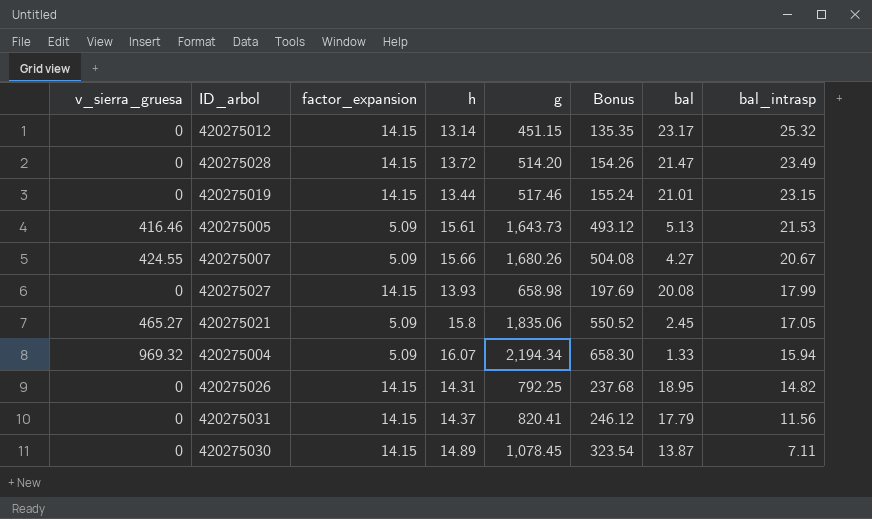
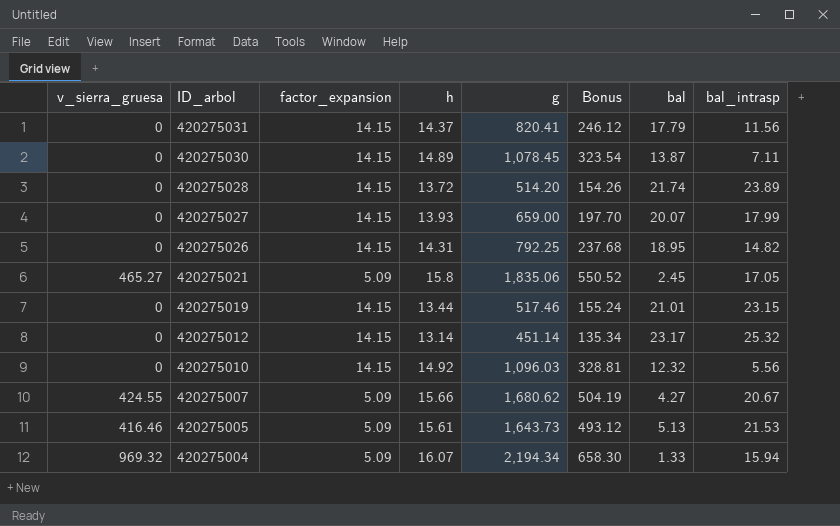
row order: bal_intrasp descending -> ID_arbol descending
420275028 | bal: 21.47 -> 21.74
420275028 | bal_intrasp: 23.49 -> 23.89
420275027 | g: 658.98 -> 659.00
420275027 | Bonus: 197.69 -> 197.70
420275027 | bal: 20.08 -> 20.07
420275012 | g: 451.15 -> 451.14
420275012 | Bonus: 135.35 -> 135.34
row 420275010: none -> 0 | 14.15 | 14.92 | 1,096.03 | 328.81 | 12.32 | 5.56
420275007 | g: 1,680.26 -> 1,680.62
420275007 | Bonus: 504.08 -> 504.19

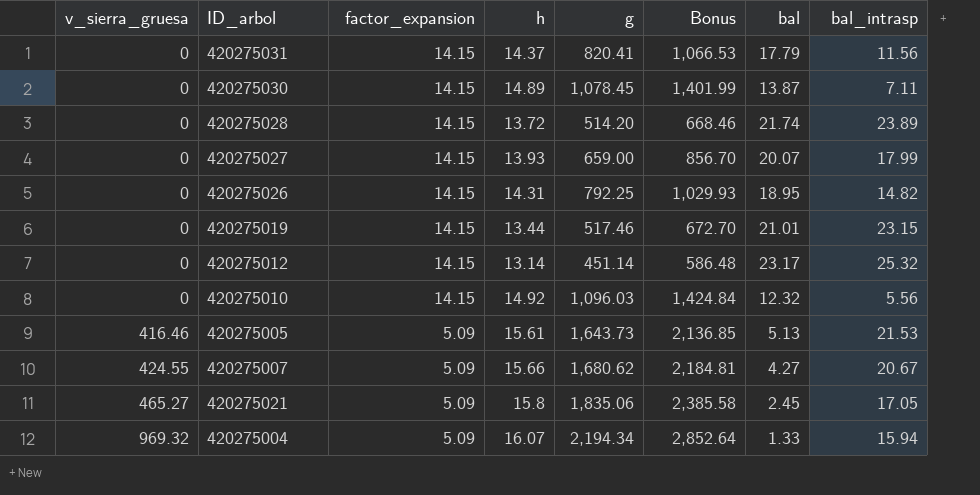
row order: ID_arbol descending -> v_sierra_gruesa ascending
column Bonus | formula: [g] * 0.3 -> [g] * 1.3

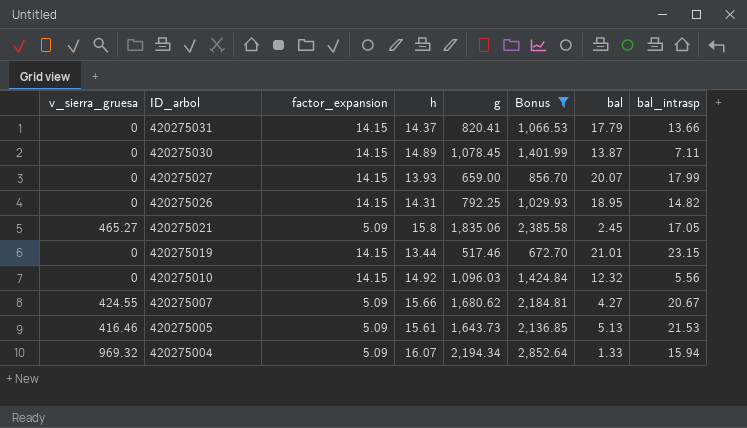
filter: none -> Bonus >= 672.70
row order: v_sierra_gruesa ascending -> ID_arbol descending
420275031 | bal_intrasp: 11.56 -> 13.66

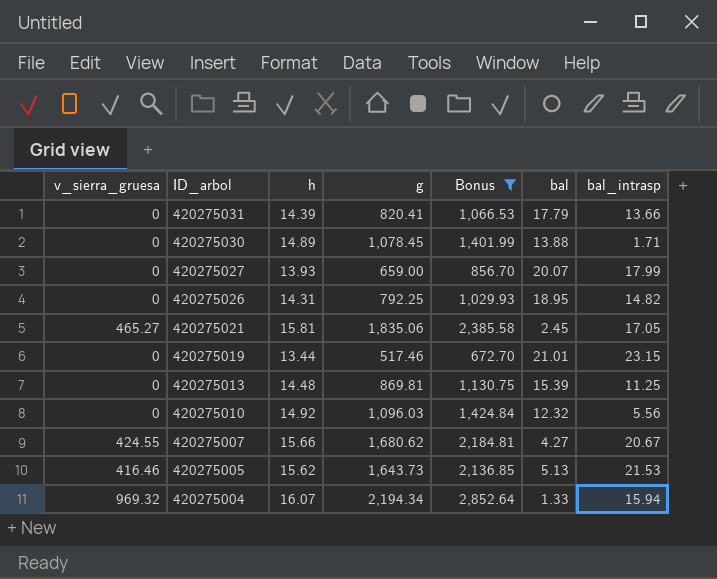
column factor_expansion | position: 3 -> none
420275031 | h: 14.37 -> 14.39
420275030 | bal: 13.87 -> 13.88
420275030 | bal_intrasp: 7.11 -> 1.71
420275021 | h: 15.8 -> 15.81
row 420275013: none -> 0 | 14.48 | 869.81 | 1,130.75 | 15.39 | 11.25
420275005 | h: 15.61 -> 15.62

